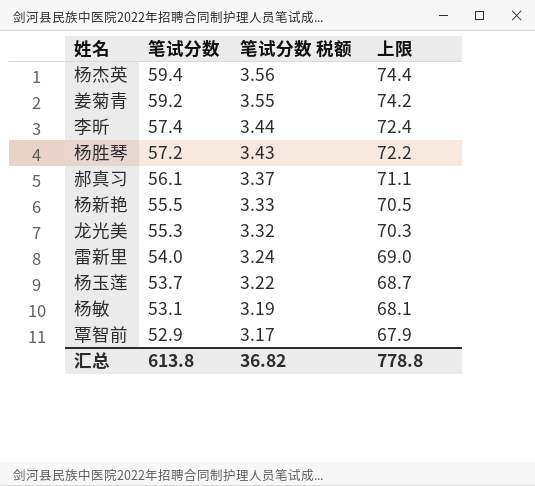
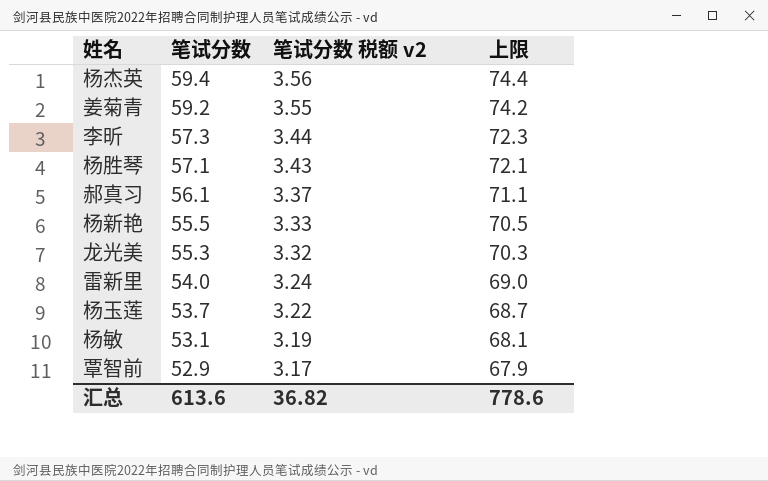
column name: 笔试分数 税额 -> 笔试分数 税额 v2
李昕 | 笔试分数: 57.4 -> 57.3
李昕 | 上限: 72.4 -> 72.3
杨胜琴 | 笔试分数: 57.2 -> 57.1
杨胜琴 | 上限: 72.2 -> 72.1
汇总 | 笔试分数: 613.8 -> 613.6
汇总 | 上限: 778.8 -> 778.6

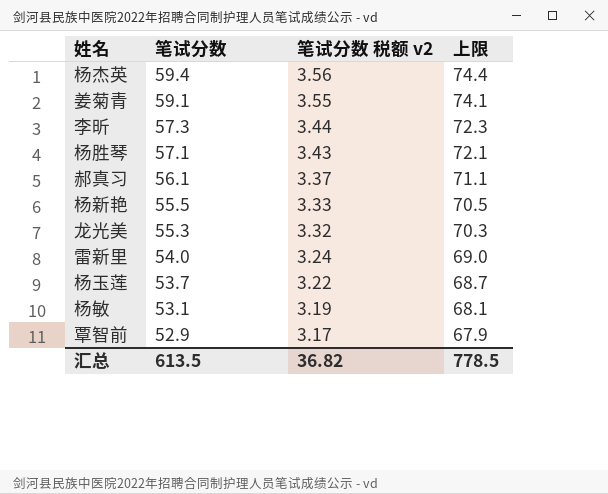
姜菊青 | 笔试分数: 59.2 -> 59.1
姜菊青 | 上限: 74.2 -> 74.1
汇总 | 笔试分数: 613.6 -> 613.5
汇总 | 上限: 778.6 -> 778.5

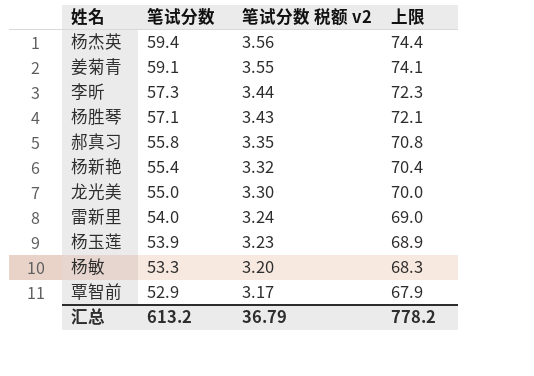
郝真习 | 笔试分数: 56.1 -> 55.8
郝真习 | 笔试分数 税额 v2: 3.37 -> 3.35
郝真习 | 上限: 71.1 -> 70.8
杨新艳 | 笔试分数: 55.5 -> 55.4
杨新艳 | 笔试分数 税额 v2: 3.33 -> 3.32
杨新艳 | 上限: 70.5 -> 70.4
龙光美 | 笔试分数: 55.3 -> 55.0
龙光美 | 笔试分数 税额 v2: 3.32 -> 3.30
龙光美 | 上限: 70.3 -> 70.0
杨玉莲 | 笔试分数: 53.7 -> 53.9
杨玉莲 | 笔试分数 税额 v2: 3.22 -> 3.23
杨玉莲 | 上限: 68.7 -> 68.9
杨敏 | 笔试分数: 53.1 -> 53.3
杨敏 | 笔试分数 税额 v2: 3.19 -> 3.20
杨敏 | 上限: 68.1 -> 68.3
汇总 | 笔试分数: 613.5 -> 613.2
汇总 | 笔试分数 税额 v2: 36.82 -> 36.79
汇总 | 上限: 778.5 -> 778.2

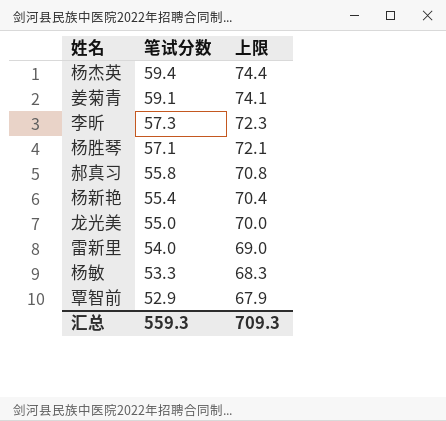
column 笔试分数 税额 v2 | formula: [笔试分数] * 0.06 -> none
row 杨玉莲: 53.9 | 3.23 | 68.9 -> none
汇总 | 笔试分数: 613.2 -> 559.3
汇总 | 上限: 778.2 -> 709.3

